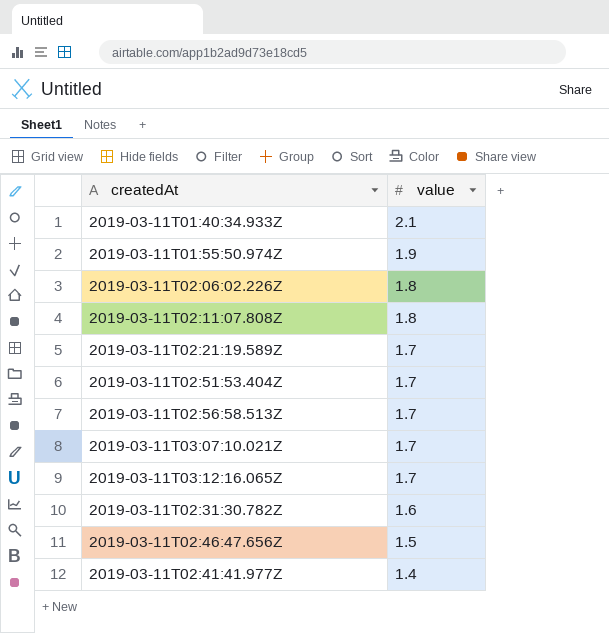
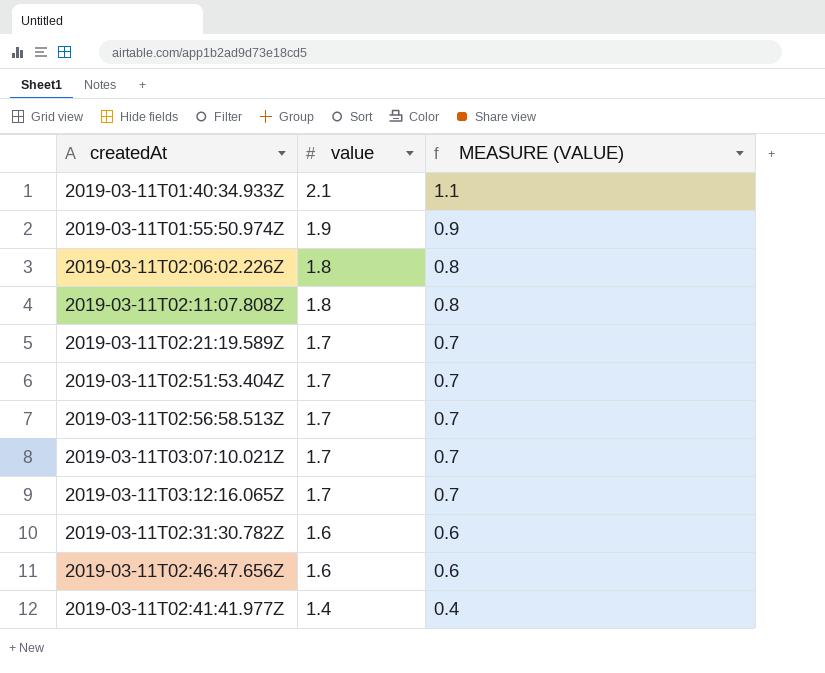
column MEASURE (VALUE) | formula: none -> [value] - 1
2019-03-11T02:46:47.656Z | value: 1.5 -> 1.6

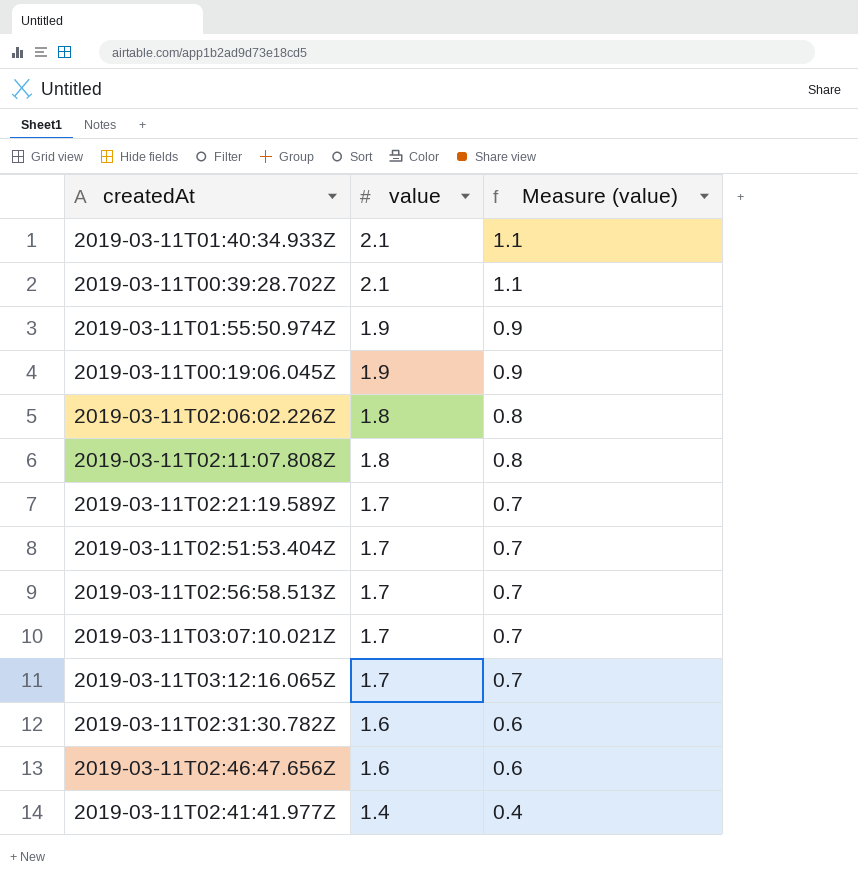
column name: MEASURE (VALUE) -> Measure (value)
row 2019-03-11T00:39:28.702Z: none -> 2.1 | 1.1
row 2019-03-11T00:19:06.045Z: none -> 1.9 | 0.9

